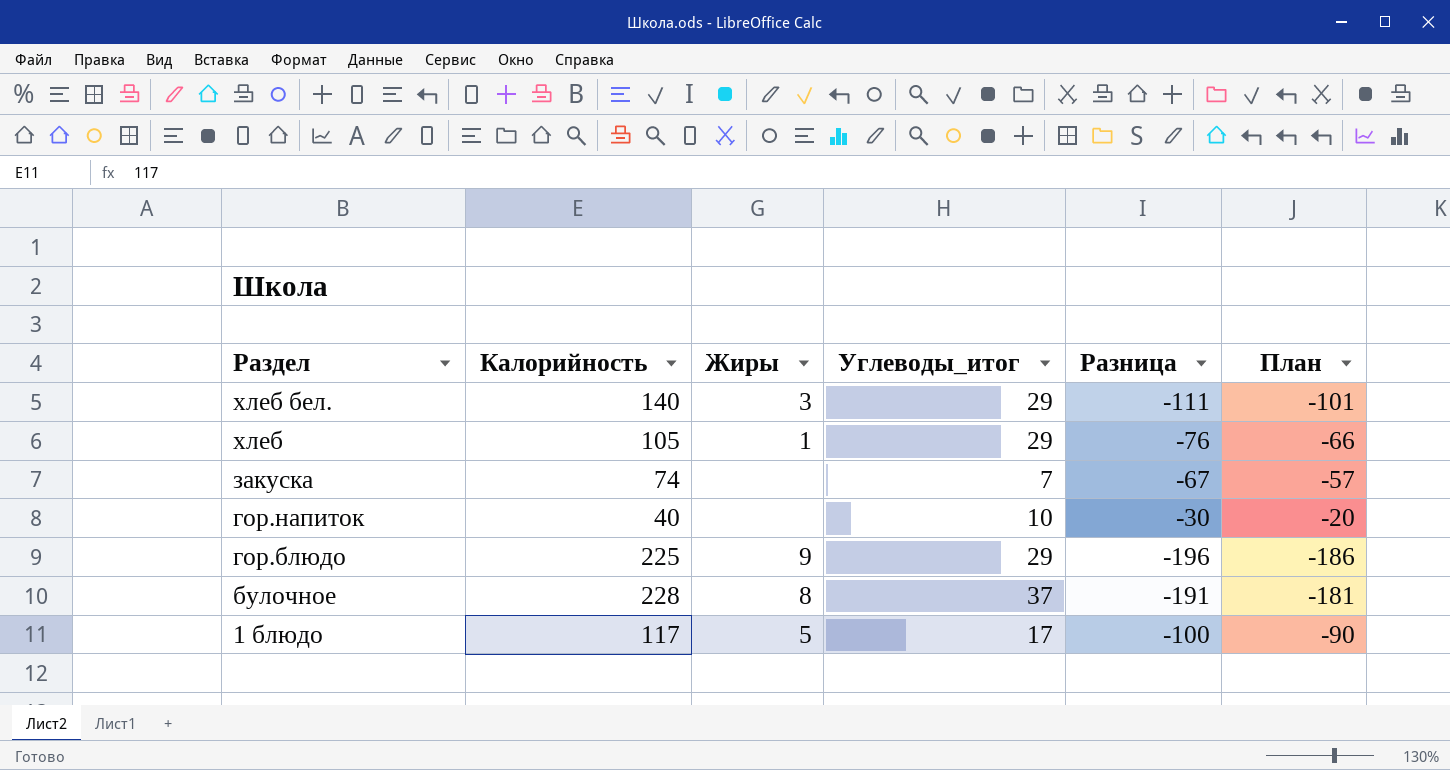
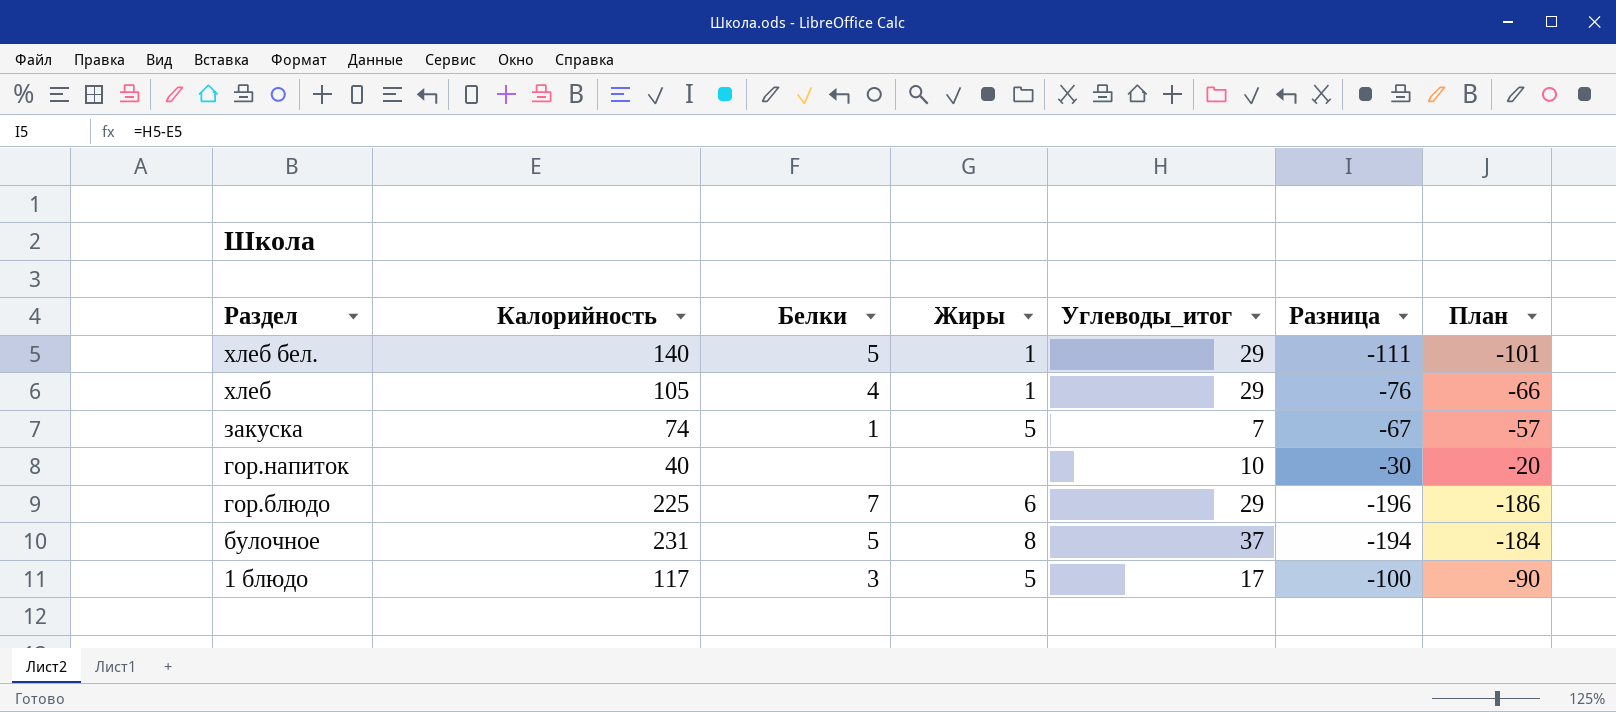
column Белки | position: none -> 3
хлеб бел. | Жиры: 3 -> 1
закуска | Жиры: none -> 5
гор.блюдо | Жиры: 9 -> 6
булочное | Калорийность: 228 -> 231
булочное | Разница: -191 -> -194
булочное | План: -181 -> -184

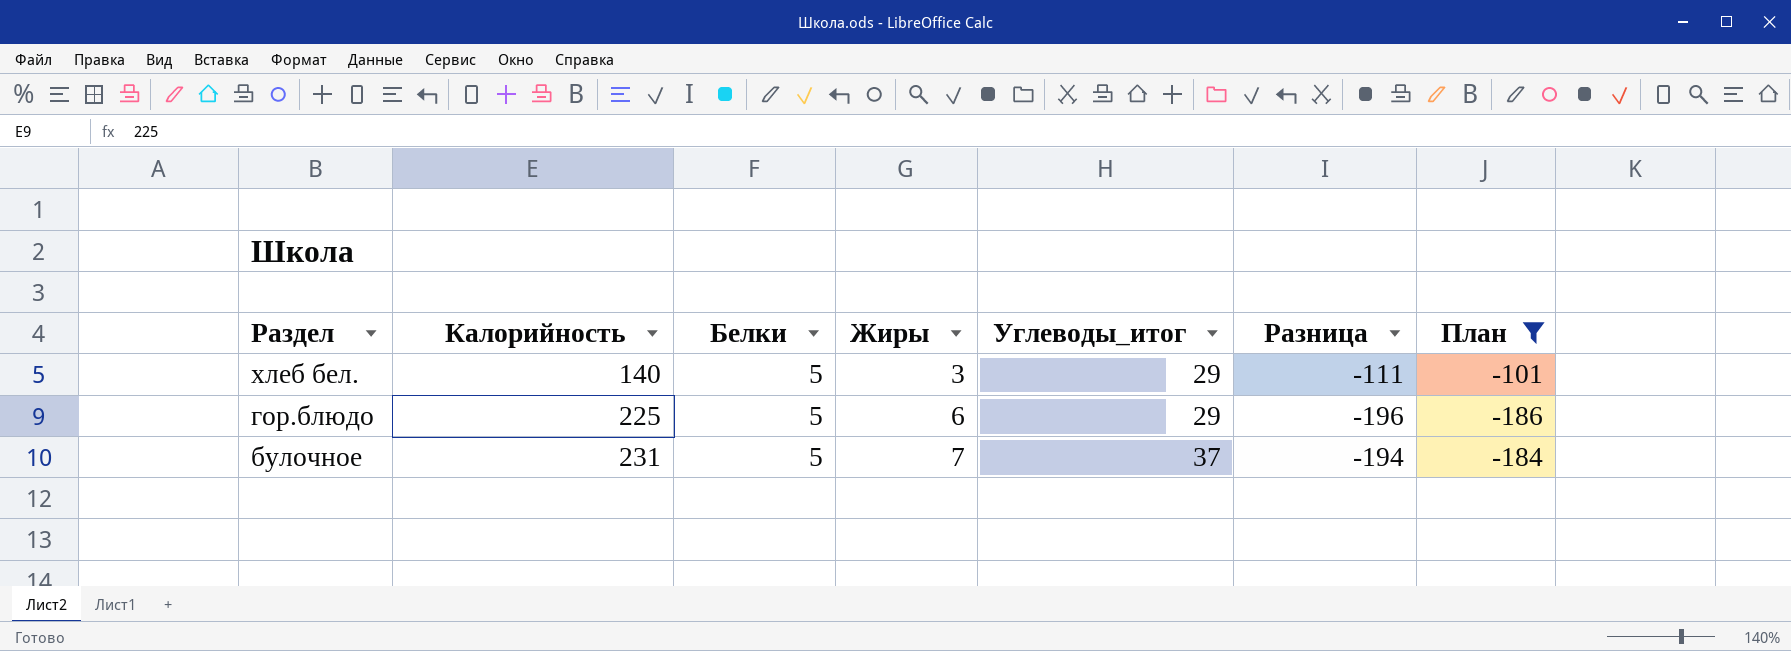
filter: none -> План <= -101
хлеб бел. | Жиры: 1 -> 3
гор.блюдо | Белки: 7 -> 5
булочное | Жиры: 8 -> 7

